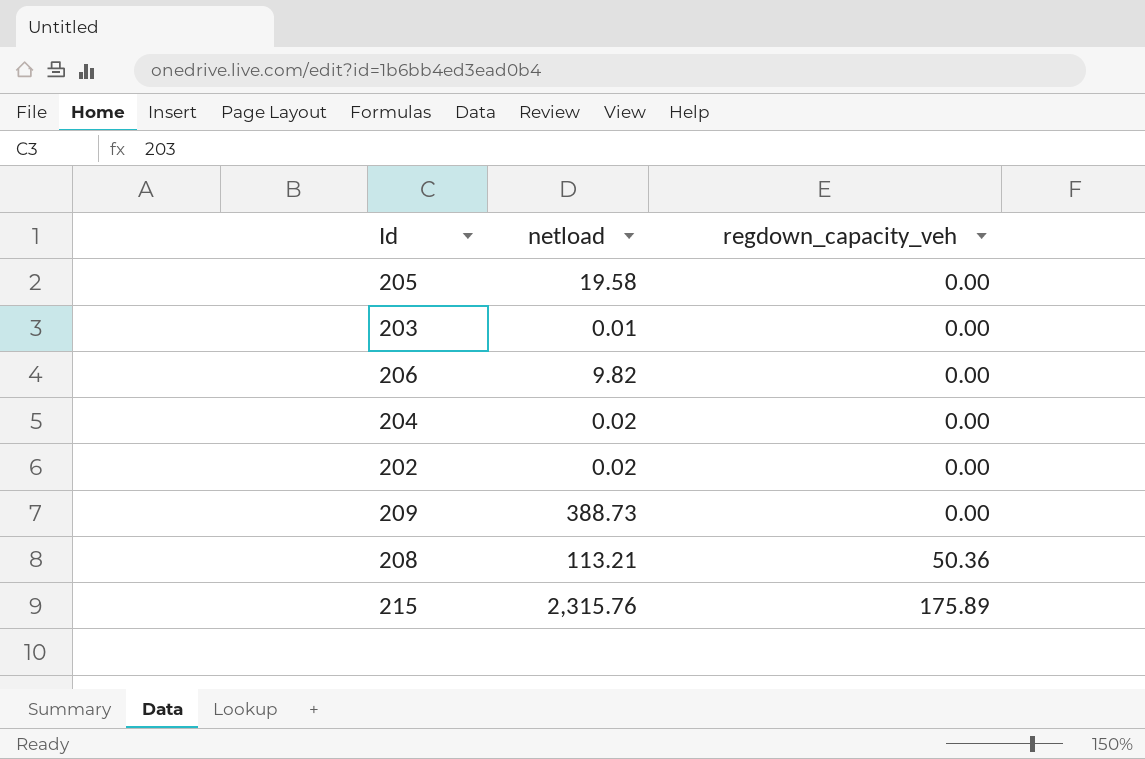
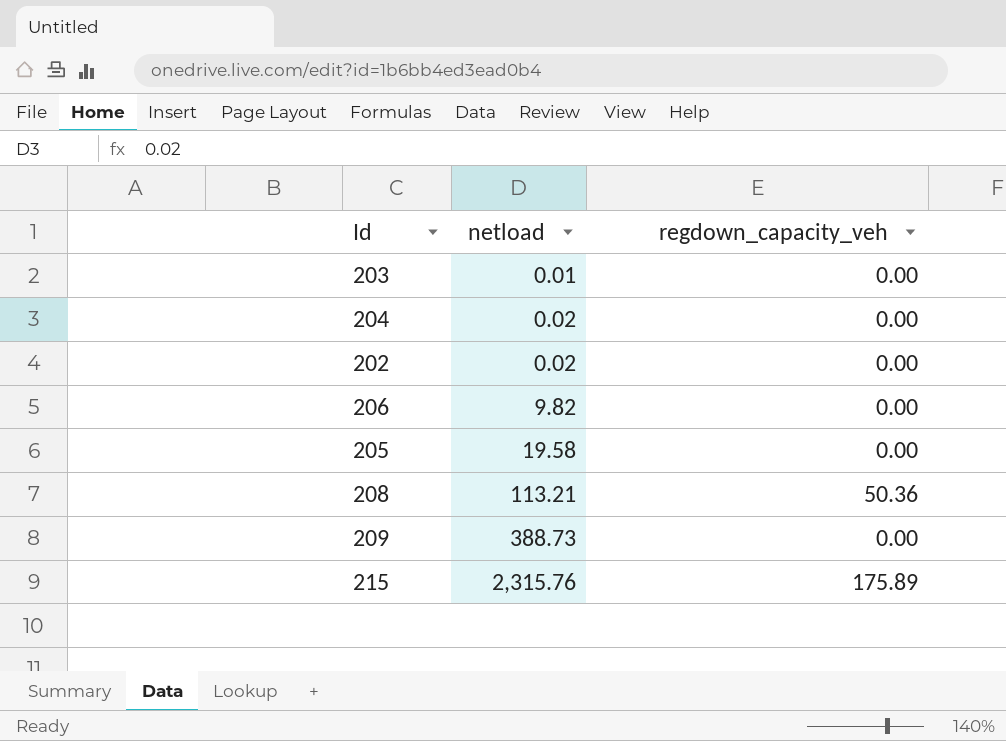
row order: regdown_capacity_veh ascending -> netload ascending

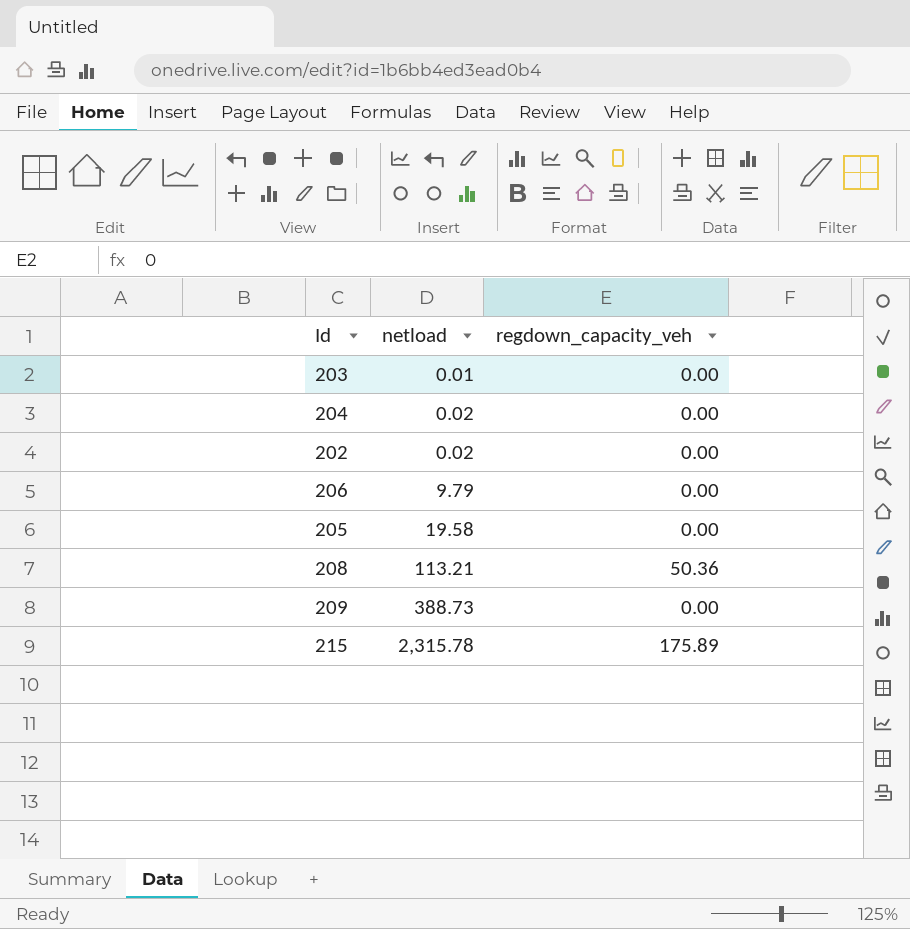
206 | netload: 9.82 -> 9.79
215 | netload: 2,315.76 -> 2,315.78

